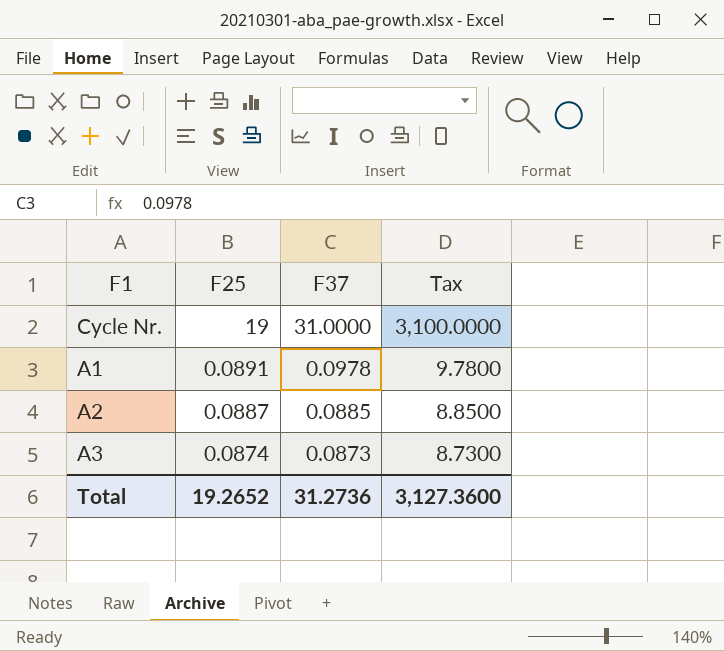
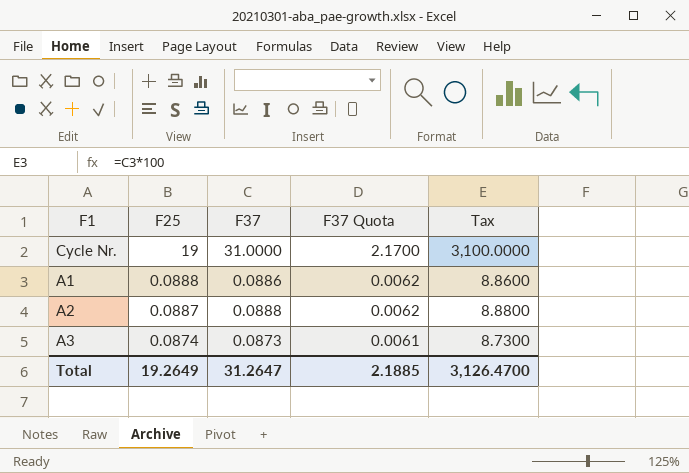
column F37 Quota | formula: none -> [F37] * 0.07
A1 | F25: 0.0891 -> 0.0888
A1 | F37: 0.0978 -> 0.0886
A1 | Tax: 9.7800 -> 8.8600
A2 | F37: 0.0885 -> 0.0888
A2 | Tax: 8.8500 -> 8.8800
Total | F25: 19.2652 -> 19.2649
Total | F37: 31.2736 -> 31.2647
Total | Tax: 3,127.3600 -> 3,126.4700

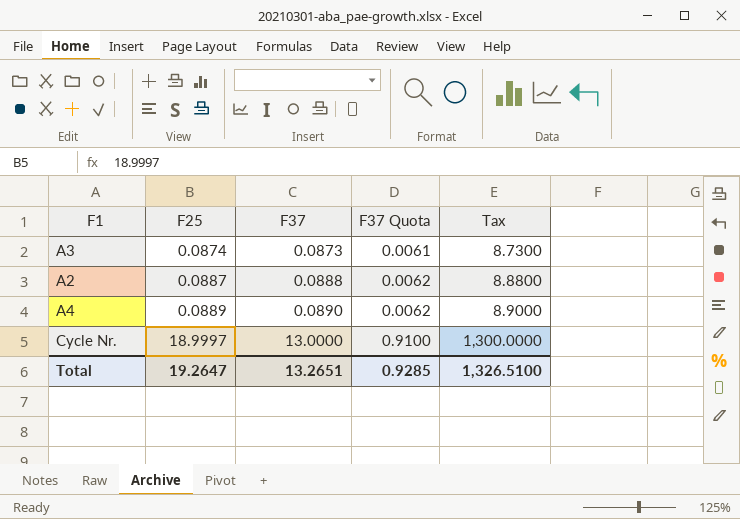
row order: F25 descending -> F25 ascending
row A1: 0.0888 | 0.0886 | 0.0062 | 8.8600 -> none
row A4: none -> 0.0889 | 0.0890 | 0.0062 | 8.9000
Cycle Nr. | F25: 19 -> 18.9997
Cycle Nr. | F37: 31.0000 -> 13.0000
Cycle Nr. | F37 Quota: 2.1700 -> 0.9100
Cycle Nr. | Tax: 3,100.0000 -> 1,300.0000
Total | F25: 19.2649 -> 19.2647
Total | F37: 31.2647 -> 13.2651
Total | F37 Quota: 2.1885 -> 0.9285
Total | Tax: 3,126.4700 -> 1,326.5100

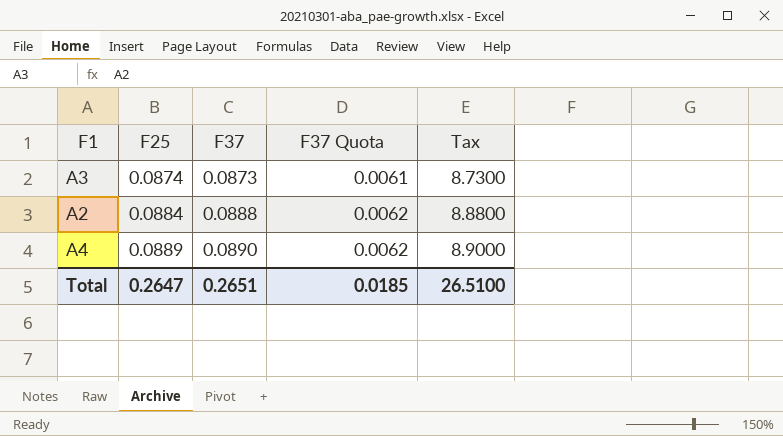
row Cycle Nr.: 18.9997 | 13.0000 | 0.9100 | 1,300.0000 -> none
A2 | F25: 0.0887 -> 0.0884
Total | F25: 19.2647 -> 0.2647
Total | F37: 13.2651 -> 0.2651
Total | F37 Quota: 0.9285 -> 0.0185
Total | Tax: 1,326.5100 -> 26.5100

